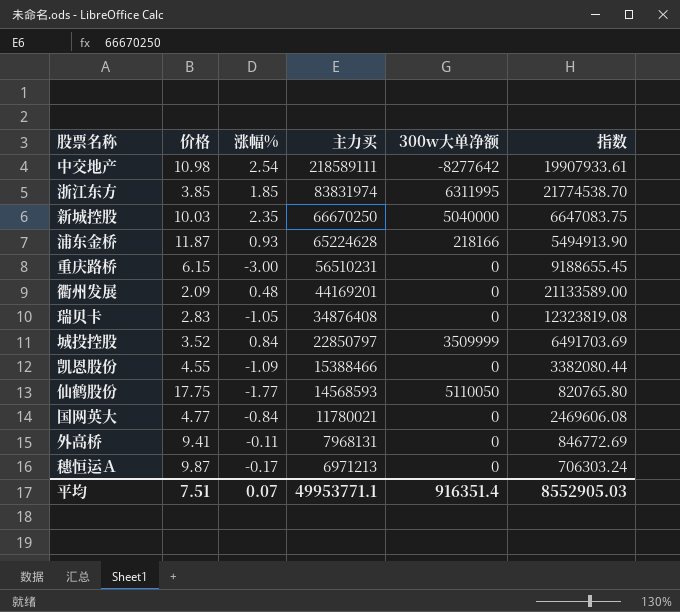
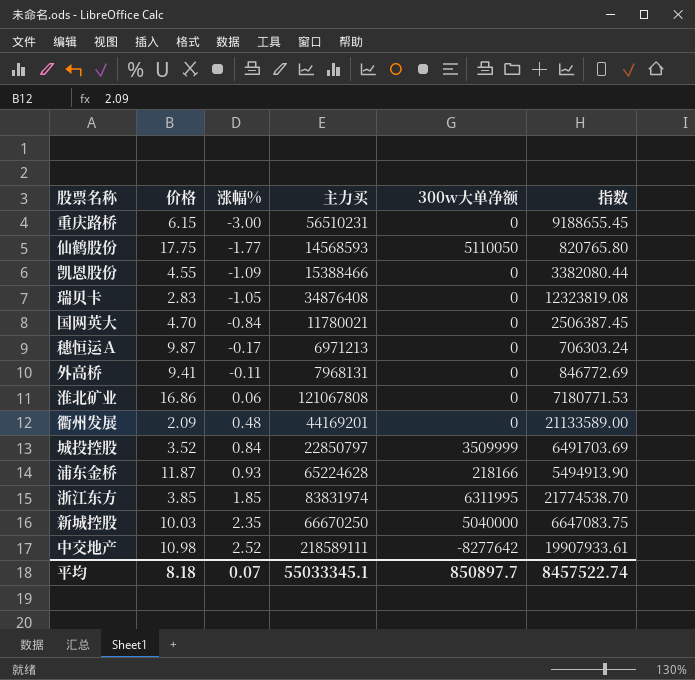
row order: 主力买 descending -> 涨幅% ascending
国网英大 | 价格: 4.77 -> 4.70
国网英大 | 指数: 2469606.08 -> 2506387.45
row 淮北矿业: none -> 16.86 | 0.06 | 121067808 | 0 | 7180771.53
中交地产 | 涨幅%: 2.54 -> 2.52
平均 | 价格: 7.51 -> 8.18
平均 | 主力买: 49953771.1 -> 55033345.1
平均 | 300w大单净额: 916351.4 -> 850897.7
平均 | 指数: 8552905.03 -> 8457522.74

